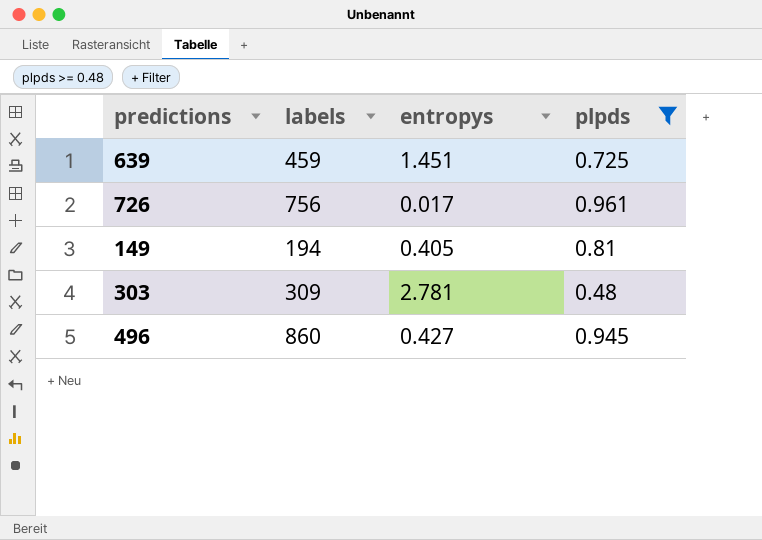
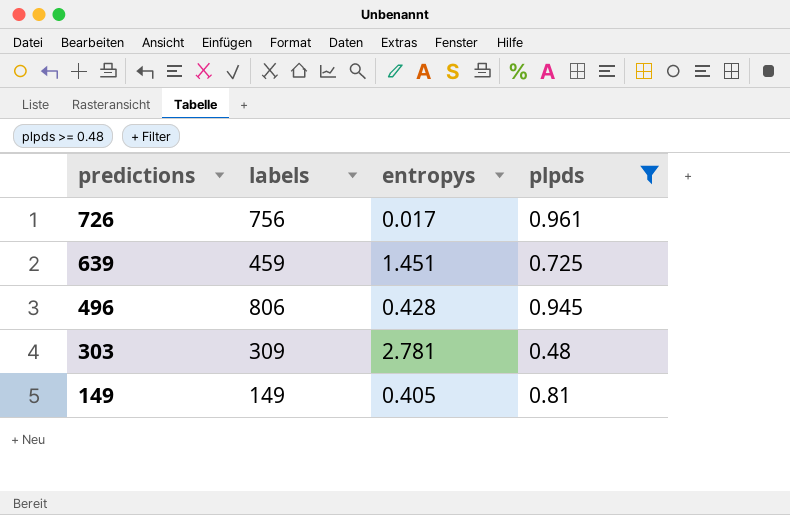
row order: none -> predictions descending
496 | labels: 860 -> 806
496 | entropys: 0.427 -> 0.428
149 | labels: 194 -> 149

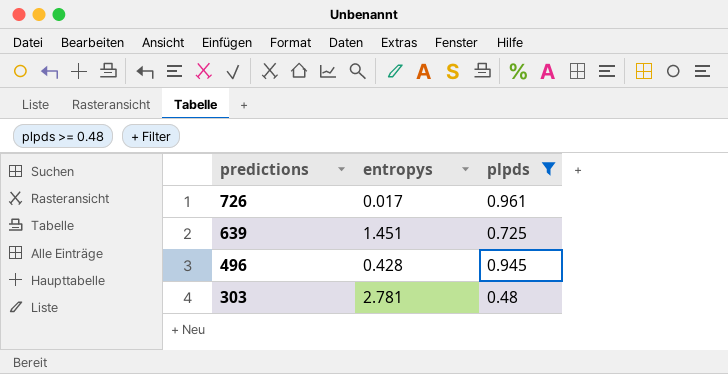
column labels | position: 2 -> none
row 149: 149 | 0.405 | 0.81 -> none

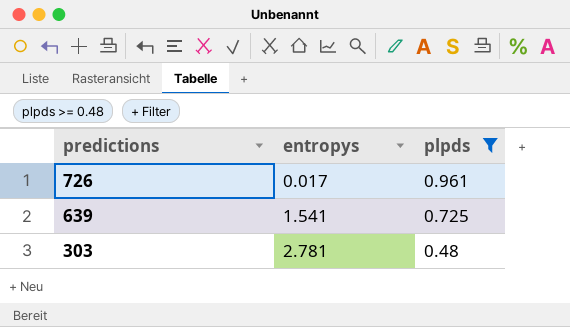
row 496: 0.428 | 0.945 -> none
639 | entropys: 1.451 -> 1.541

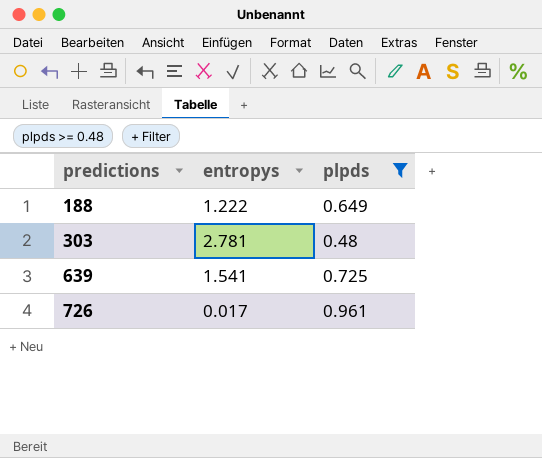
row order: predictions descending -> predictions ascending
row 188: none -> 1.222 | 0.649

